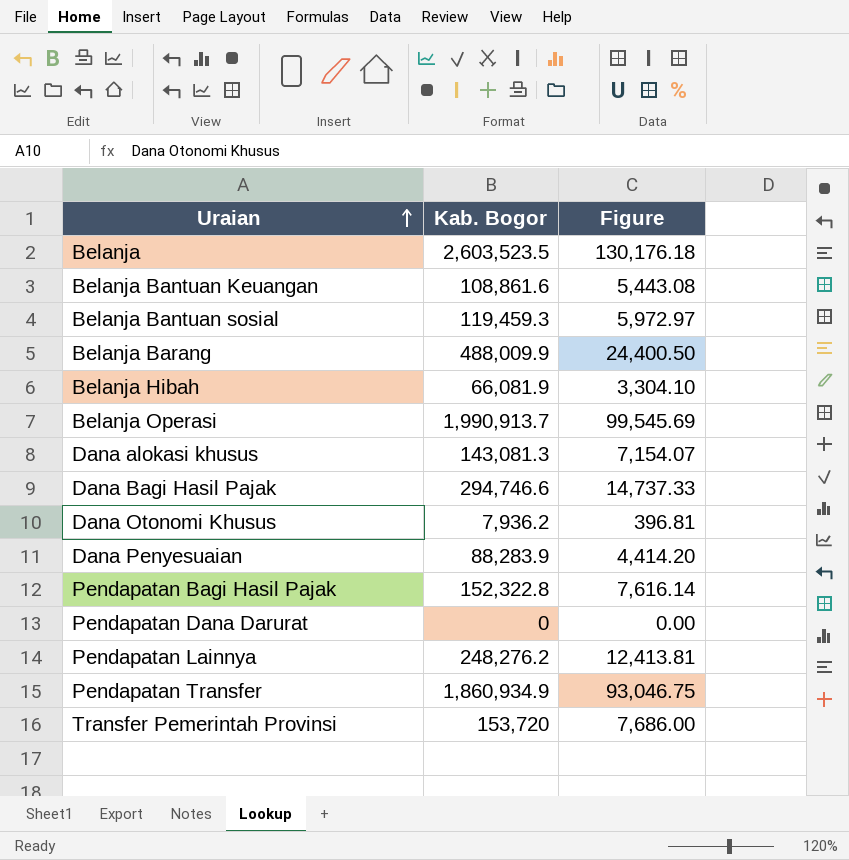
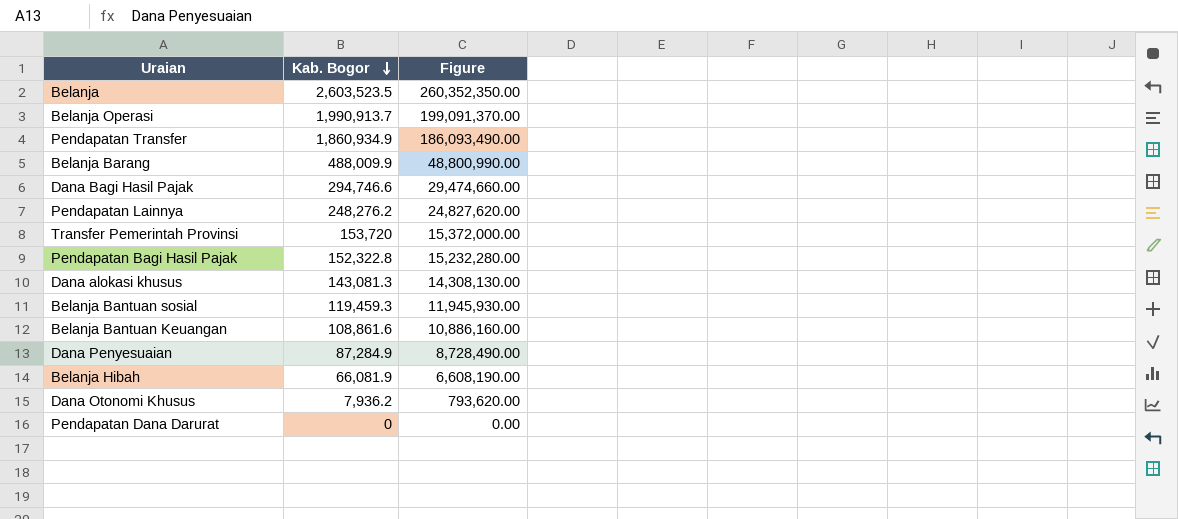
row order: Uraian ascending -> Kab. Bogor descending
column Figure | formula: [Kab. Bogor] * 0.05 -> [Kab. Bogor] * 100
Dana Penyesuaian | Kab. Bogor: 88,283.9 -> 87,284.9

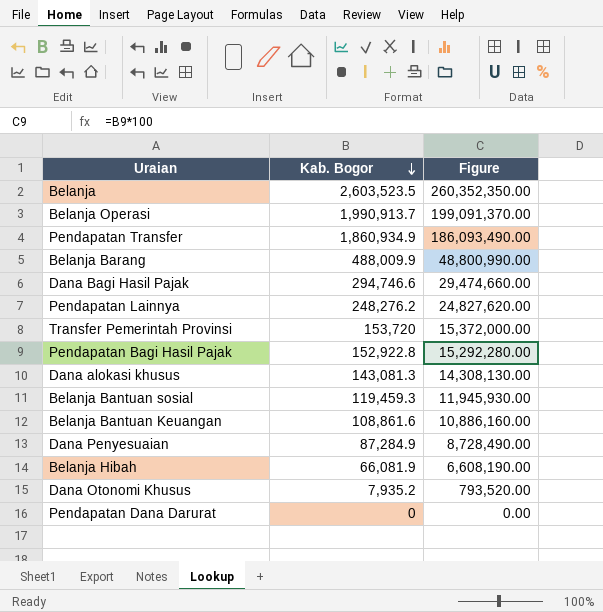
Pendapatan Bagi Hasil Pajak | Kab. Bogor: 152,322.8 -> 152,922.8
Pendapatan Bagi Hasil Pajak | Figure: 15,232,280.00 -> 15,292,280.00
Dana Otonomi Khusus | Kab. Bogor: 7,936.2 -> 7,935.2
Dana Otonomi Khusus | Figure: 793,620.00 -> 793,520.00

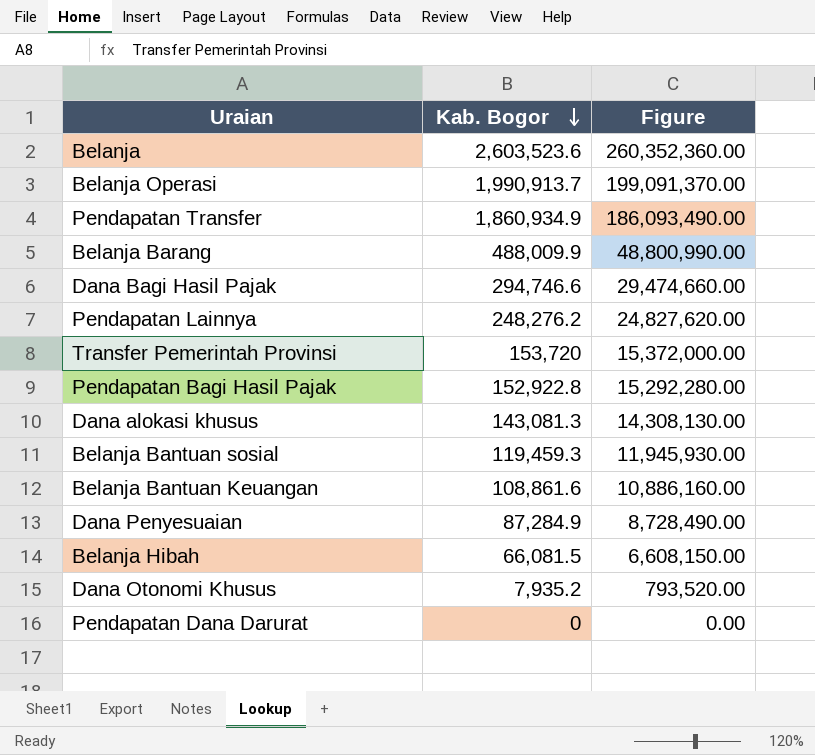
Belanja | Kab. Bogor: 2,603,523.5 -> 2,603,523.6
Belanja | Figure: 260,352,350.00 -> 260,352,360.00
Belanja Hibah | Kab. Bogor: 66,081.9 -> 66,081.5
Belanja Hibah | Figure: 6,608,190.00 -> 6,608,150.00

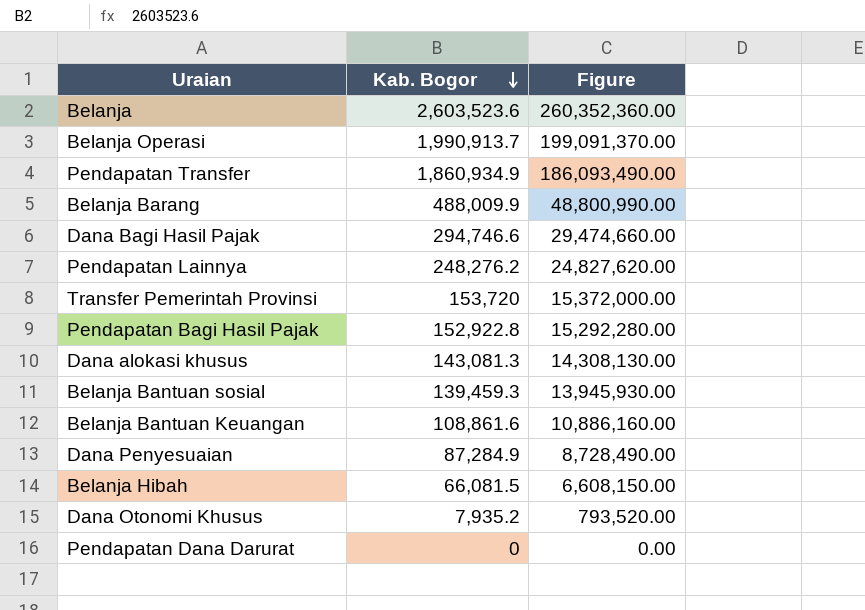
Belanja Bantuan sosial | Kab. Bogor: 119,459.3 -> 139,459.3
Belanja Bantuan sosial | Figure: 11,945,930.00 -> 13,945,930.00

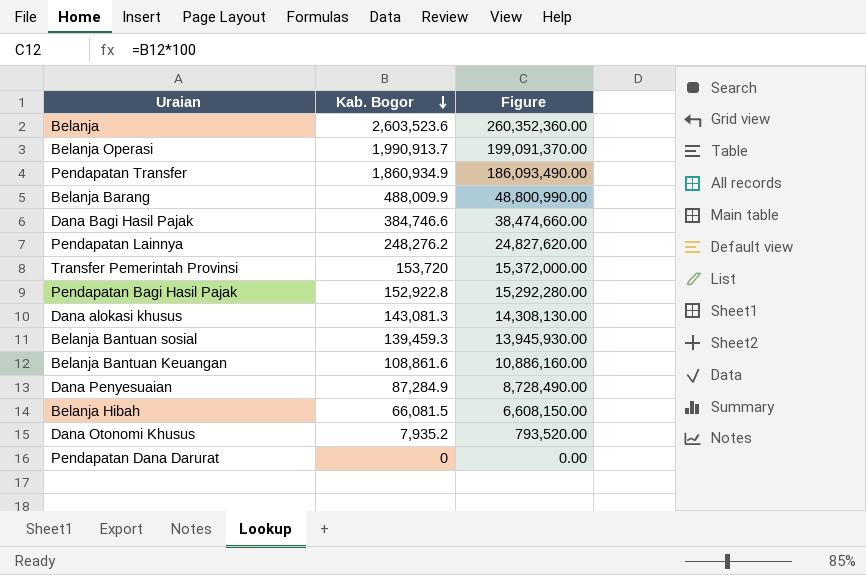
Dana Bagi Hasil Pajak | Kab. Bogor: 294,746.6 -> 384,746.6
Dana Bagi Hasil Pajak | Figure: 29,474,660.00 -> 38,474,660.00

